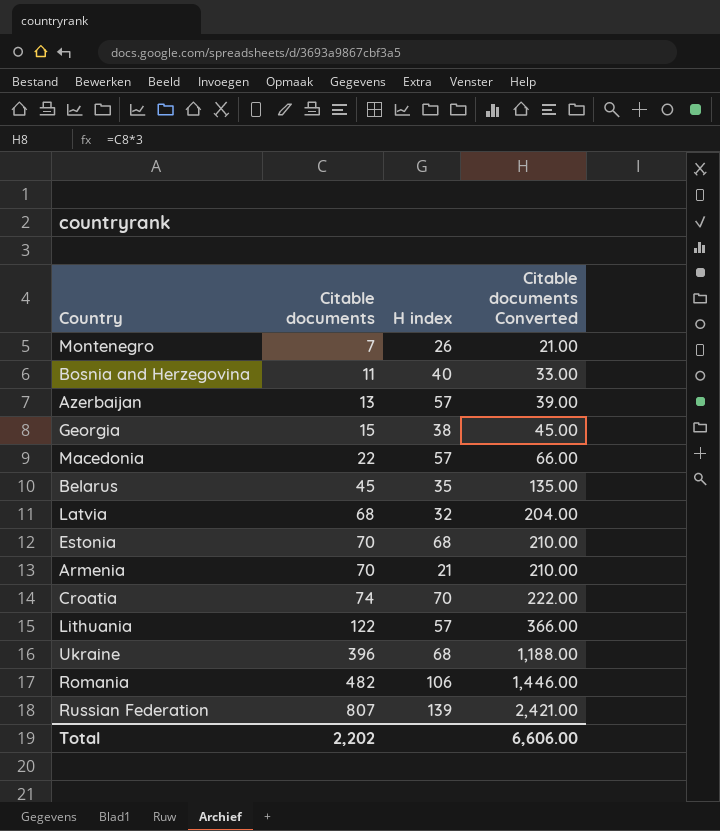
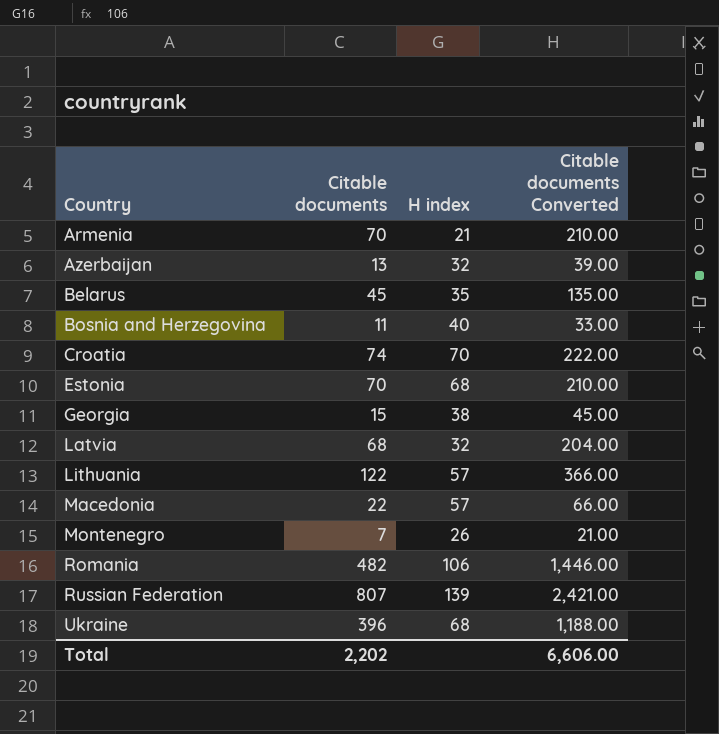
row order: Citable documents ascending -> Country ascending
Azerbaijan | H index: 57 -> 32

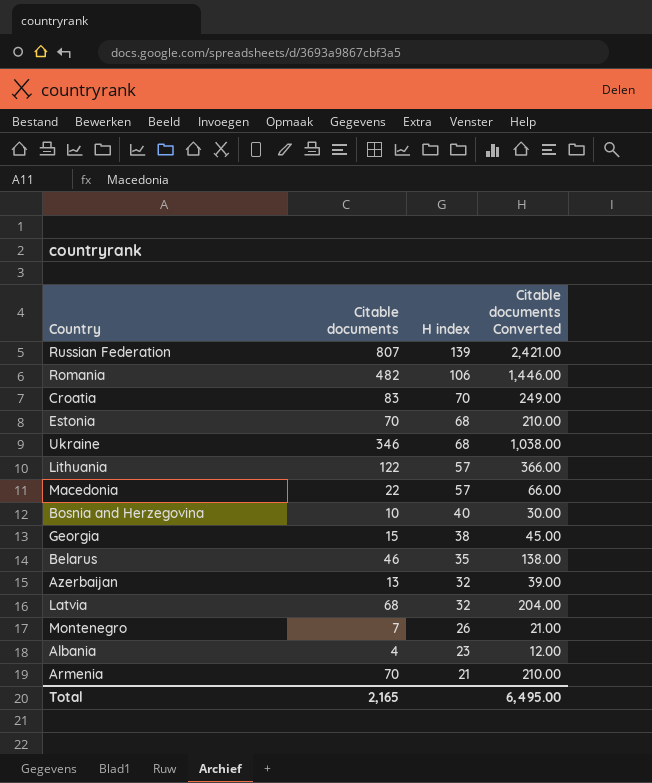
row order: Country ascending -> H index descending
Croatia | Citable documents: 74 -> 83
Croatia | Citable documents Converted: 222.00 -> 249.00
Ukraine | Citable documents: 396 -> 346
Ukraine | Citable documents Converted: 1,188.00 -> 1,038.00
Bosnia and Herzegovina | Citable documents: 11 -> 10
Bosnia and Herzegovina | Citable documents Converted: 33.00 -> 30.00
Belarus | Citable documents: 45 -> 46
Belarus | Citable documents Converted: 135.00 -> 138.00
row Albania: none -> 4 | 23 | 12.00
Total | Citable documents: 2,202 -> 2,165
Total | Citable documents Converted: 6,606.00 -> 6,495.00

